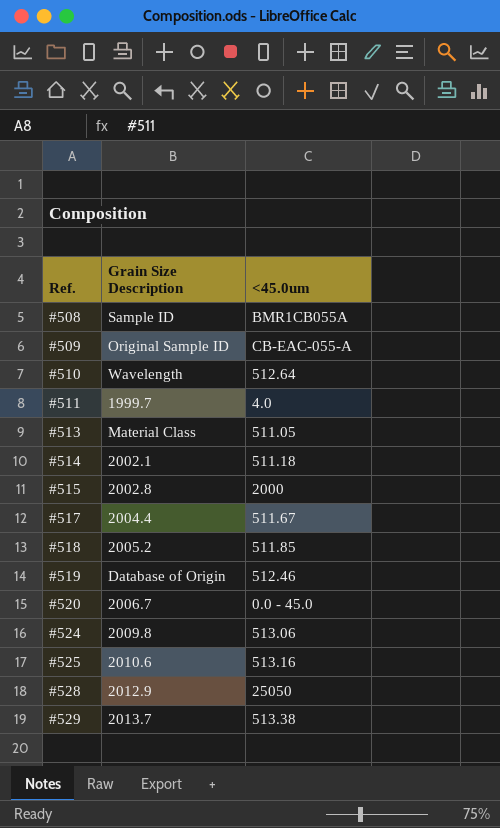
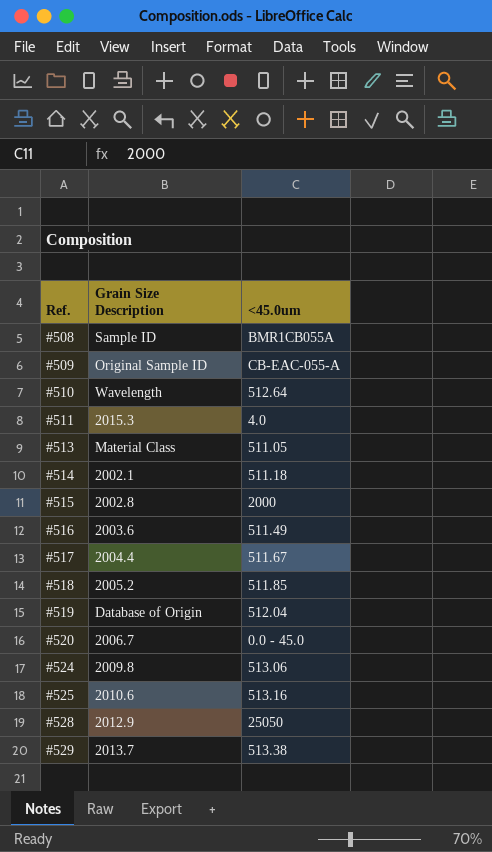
#511 | Grain Size Description: 1999.7 -> 2015.3
row #516: none -> 2003.6 | 511.49
#519 | <45.0um: 512.46 -> 512.04

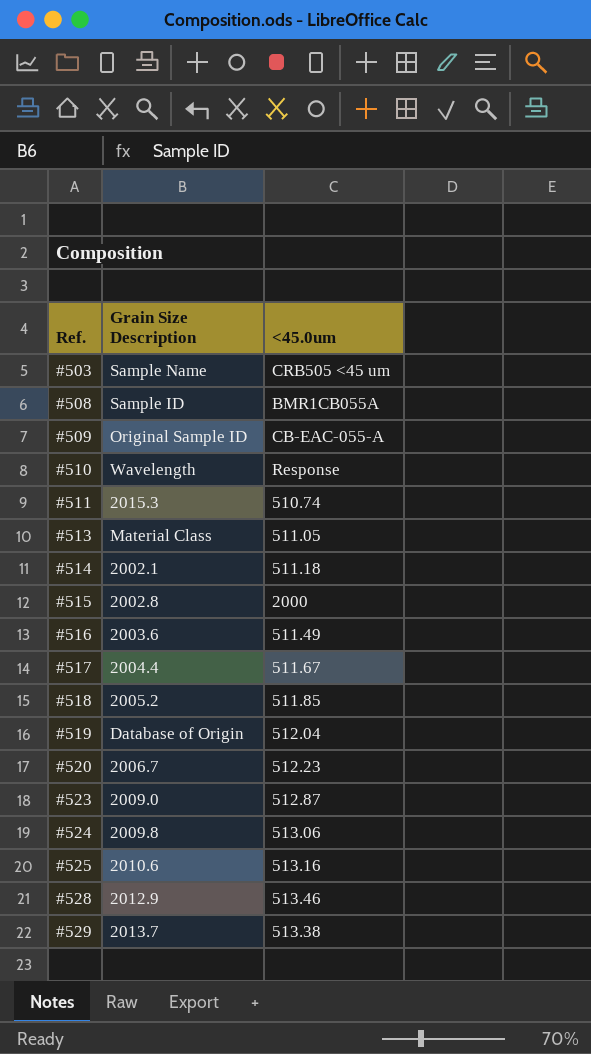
row #503: none -> Sample Name | CRB505 <45 um
#510 | <45.0um: 512.64 -> Response
#511 | <45.0um: 4.0 -> 510.74
#520 | <45.0um: 0.0 - 45.0 -> 512.23
row #523: none -> 2009.0 | 512.87
#528 | <45.0um: 25050 -> 513.46

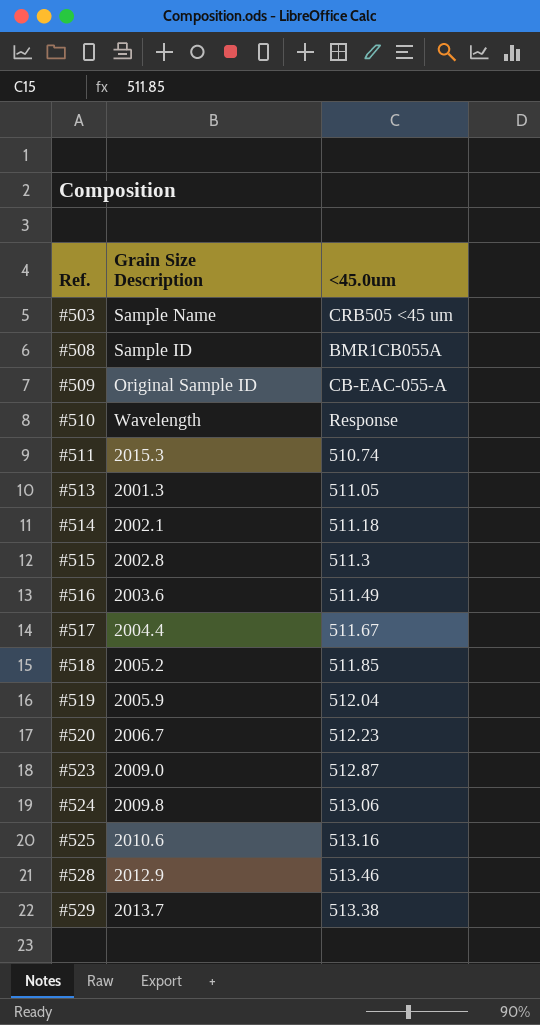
#513 | Grain Size Description: Material Class -> 2001.3
#515 | <45.0um: 2000 -> 511.3
#519 | Grain Size Description: Database of Origin -> 2005.9

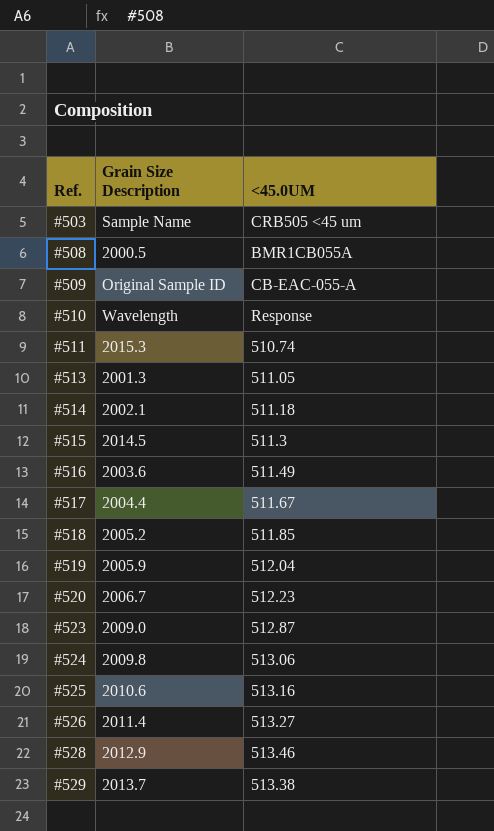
column name: <45.0um -> <45.0UM
#508 | Grain Size Description: Sample ID -> 2000.5
#515 | Grain Size Description: 2002.8 -> 2014.5
row #526: none -> 2011.4 | 513.27

